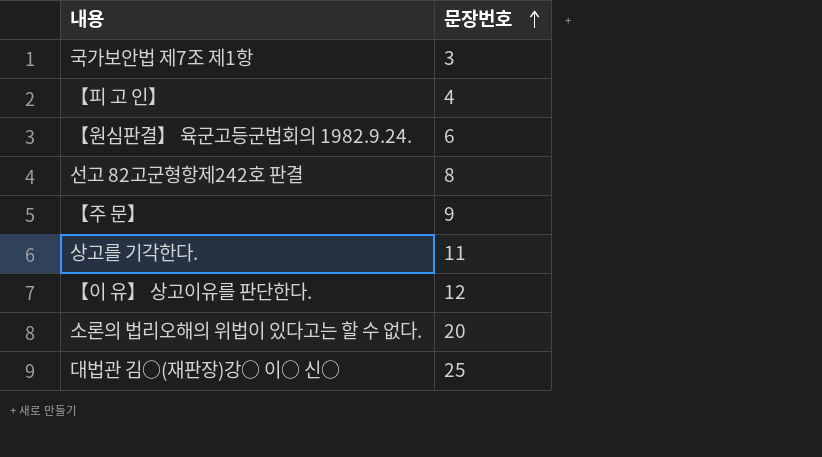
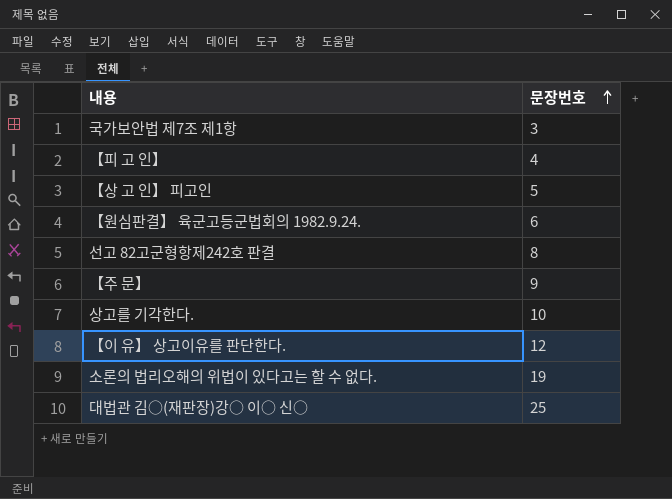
row 【상 고 인】 피고인: none -> 5
상고를 기각한다. | 문장번호: 11 -> 10
소론의 법리오해의 위법이 있다고는 할 수 없다. | 문장번호: 20 -> 19

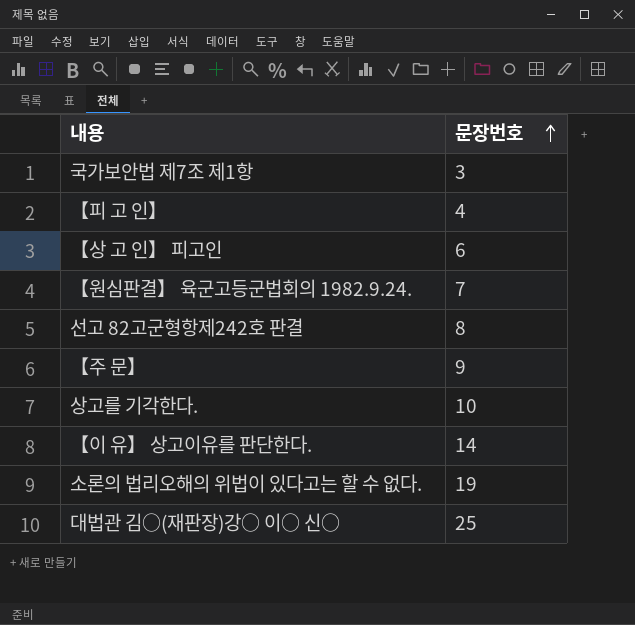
【상 고 인】 피고인 | 문장번호: 5 -> 6
【원심판결】 육군고등군법회의 1982.9.24. | 문장번호: 6 -> 7
【이 유】 상고이유를 판단한다. | 문장번호: 12 -> 14

